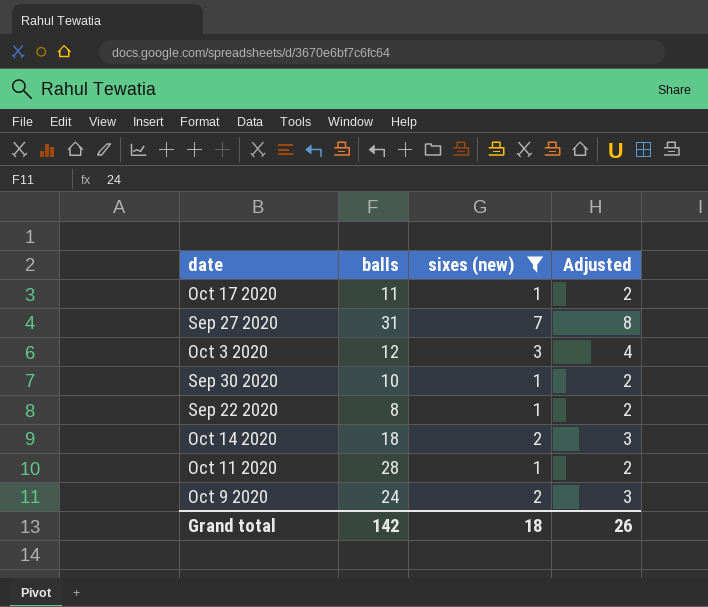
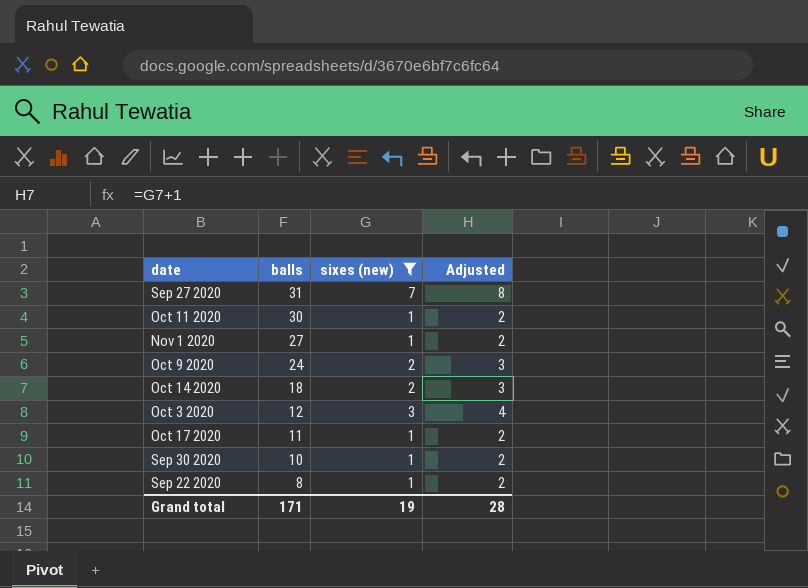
row order: none -> balls descending
Oct 11 2020 | balls: 28 -> 30
row Nov 1 2020: none -> 27 | 1 | 2
Grand total | balls: 142 -> 171
Grand total | sixes (new): 18 -> 19
Grand total | Adjusted: 26 -> 28

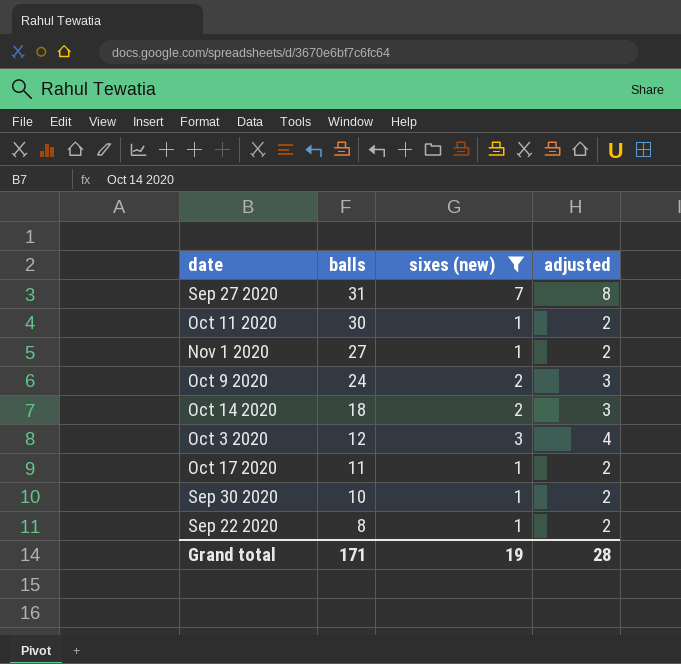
column name: Adjusted -> adjusted

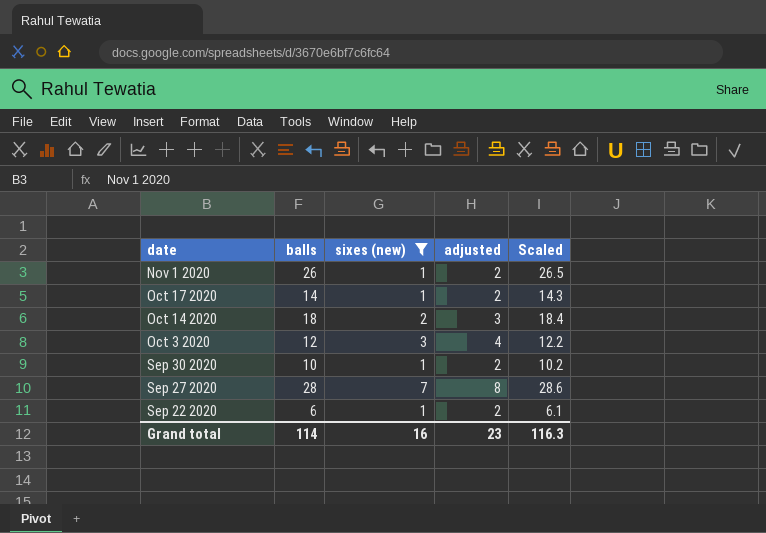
row order: balls descending -> date descending
column Scaled | formula: none -> [balls] * 1.02
row Oct 11 2020: 30 | 1 | 2 -> none
row Oct 9 2020: 24 | 2 | 3 -> none
Nov 1 2020 | balls: 27 -> 26
Oct 17 2020 | balls: 11 -> 14
Sep 27 2020 | balls: 31 -> 28
Sep 22 2020 | balls: 8 -> 6
Grand total | balls: 171 -> 114
Grand total | sixes (new): 19 -> 16
Grand total | adjusted: 28 -> 23

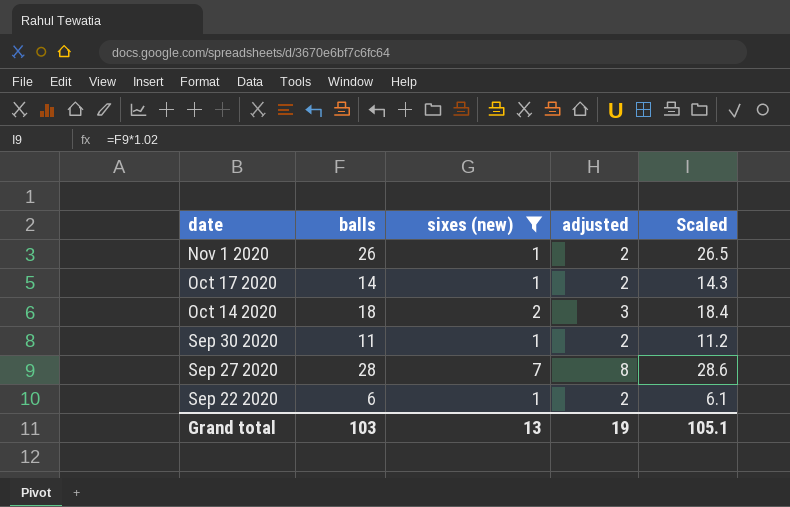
row Oct 3 2020: 12 | 3 | 4 | 12.2 -> none
Sep 30 2020 | balls: 10 -> 11
Sep 30 2020 | Scaled: 10.2 -> 11.2
Grand total | balls: 114 -> 103
Grand total | sixes (new): 16 -> 13
Grand total | adjusted: 23 -> 19
Grand total | Scaled: 116.3 -> 105.1

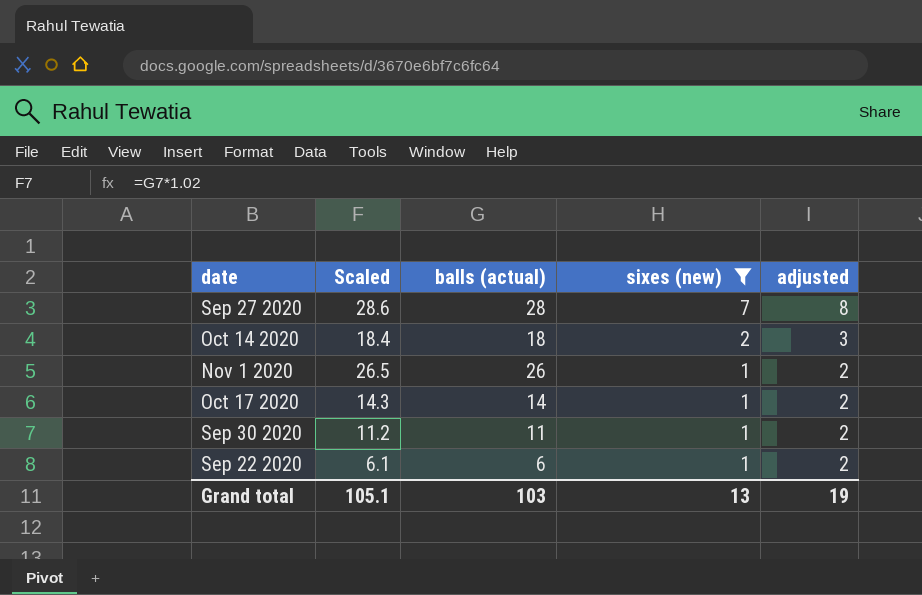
row order: date descending -> sixes (new) descending
column Scaled | position: 5 -> 2
column name: balls -> balls (actual)

